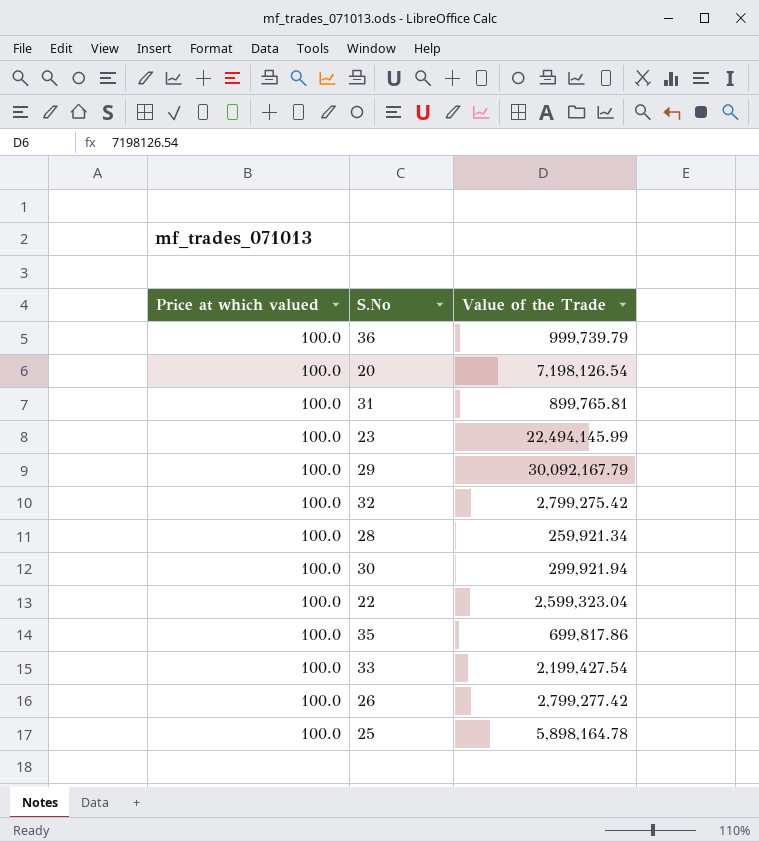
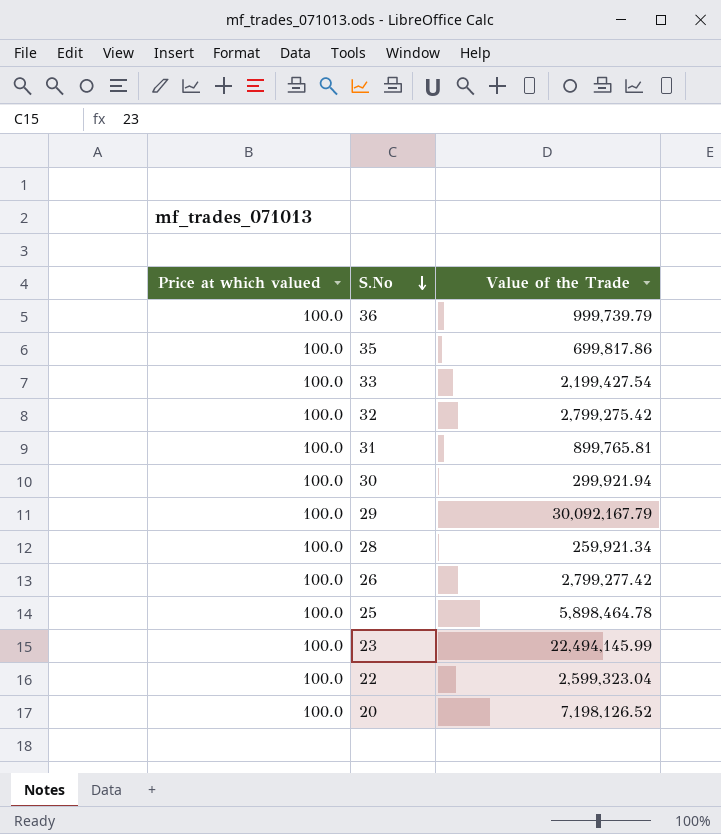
row order: none -> S.No descending
25 | Value of the Trade: 5,898,164.78 -> 5,898,464.78
20 | Value of the Trade: 7,198,126.54 -> 7,198,126.52

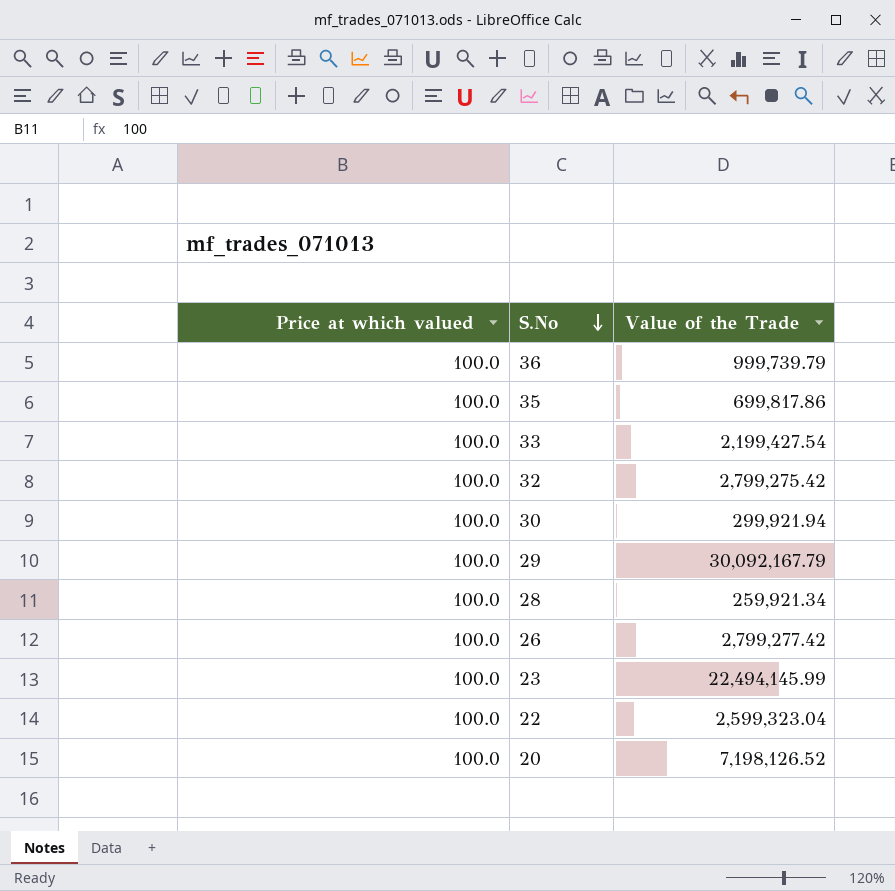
row 31: 100.0 | 899,765.81 -> none
row 25: 100.0 | 5,898,464.78 -> none

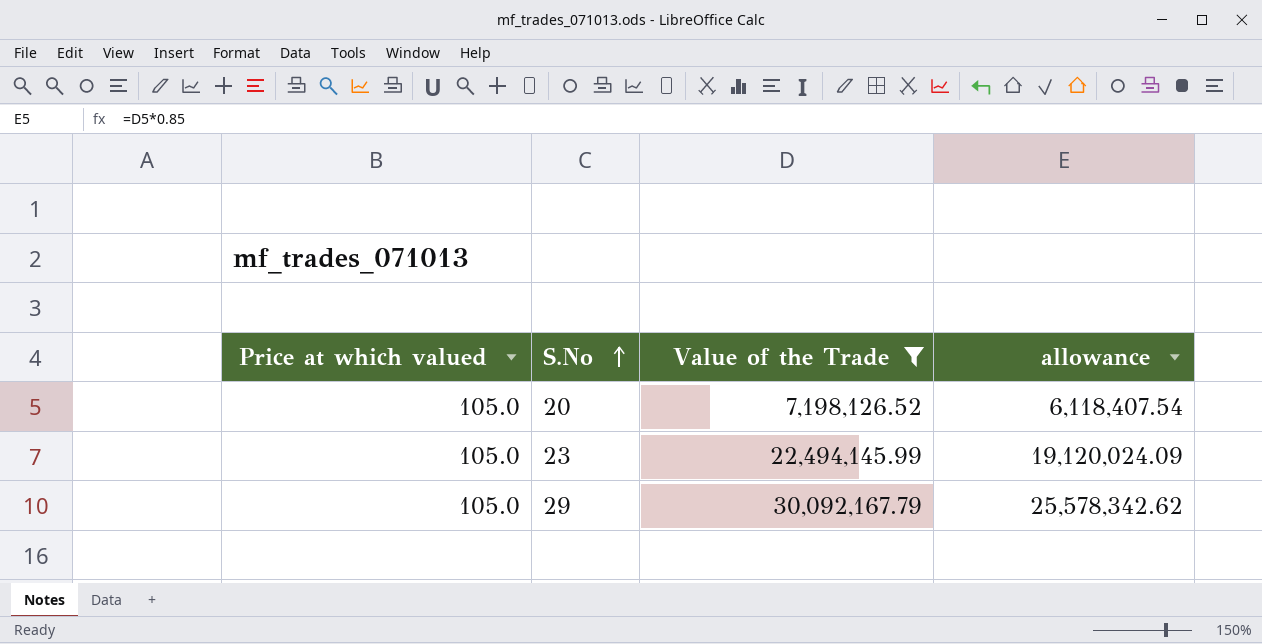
filter: none -> Value of the Trade >= 7,198,126.52
row order: S.No descending -> S.No ascending
column allowance | formula: none -> [Value of the Trade] * 0.85
20 | Price at which valued: 100.0 -> 105.0
23 | Price at which valued: 100.0 -> 105.0
29 | Price at which valued: 100.0 -> 105.0

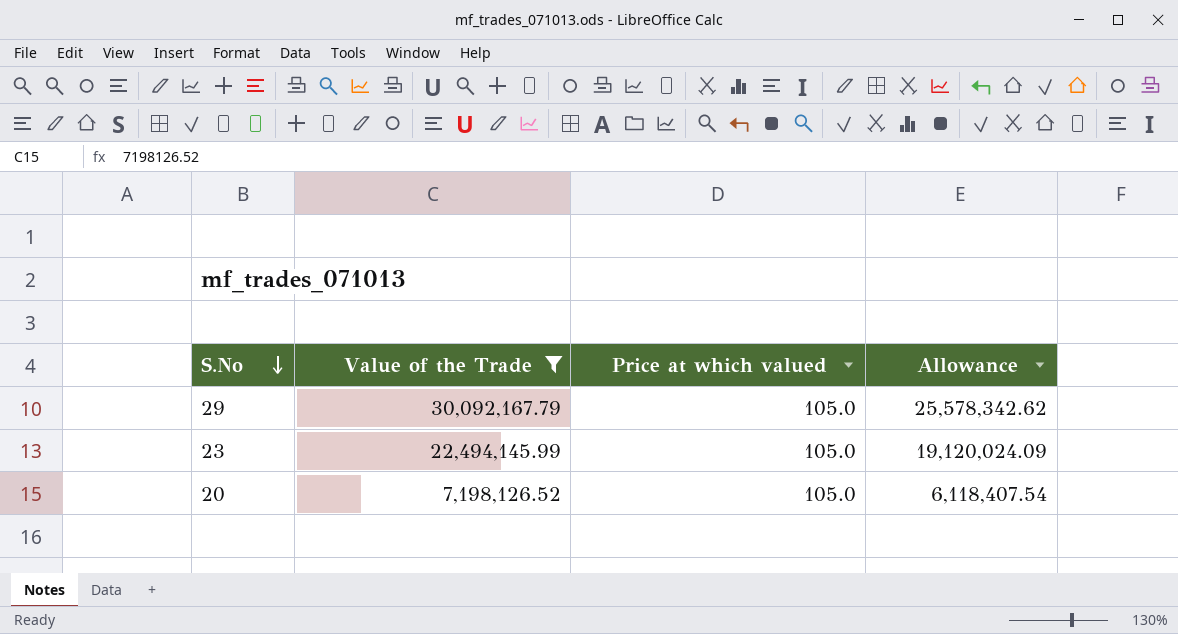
row order: S.No ascending -> S.No descending
column Price at which valued | position: 1 -> 3
column name: allowance -> Allowance

